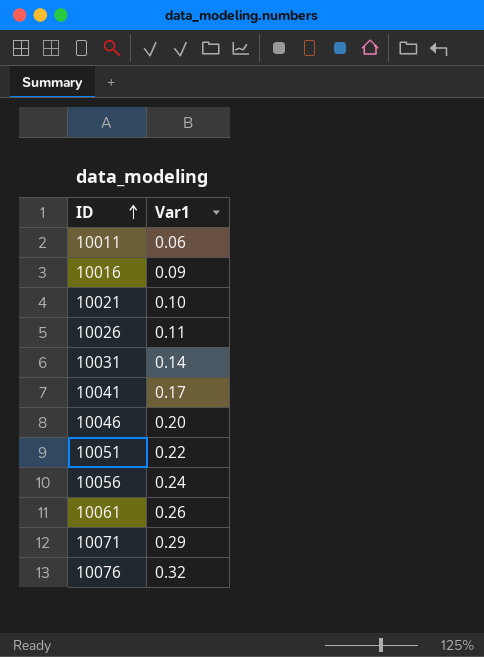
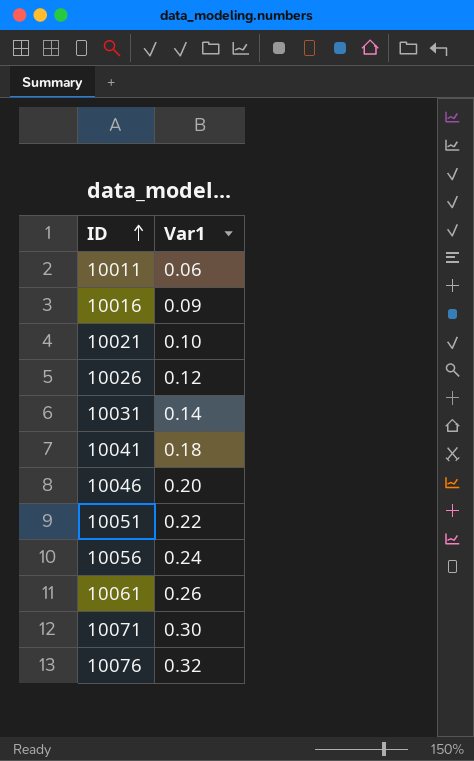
10026 | Var1: 0.11 -> 0.12
10041 | Var1: 0.17 -> 0.18
10071 | Var1: 0.29 -> 0.30

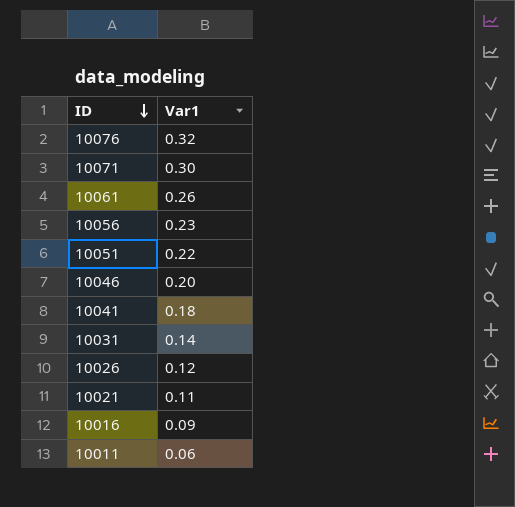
row order: ID ascending -> ID descending
10056 | Var1: 0.24 -> 0.23
10021 | Var1: 0.10 -> 0.11

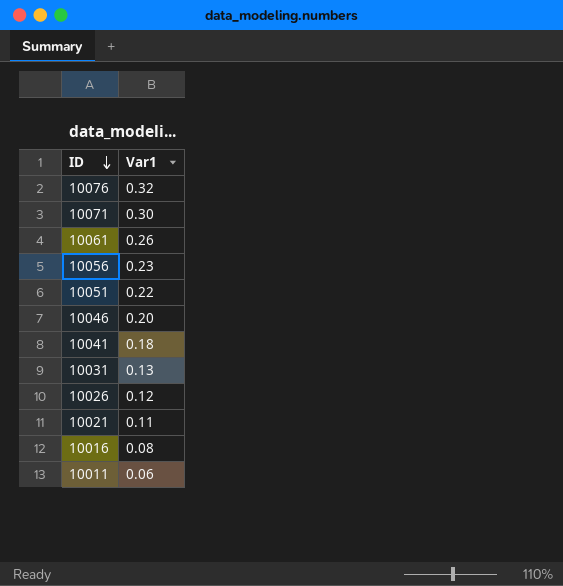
10031 | Var1: 0.14 -> 0.13
10016 | Var1: 0.09 -> 0.08

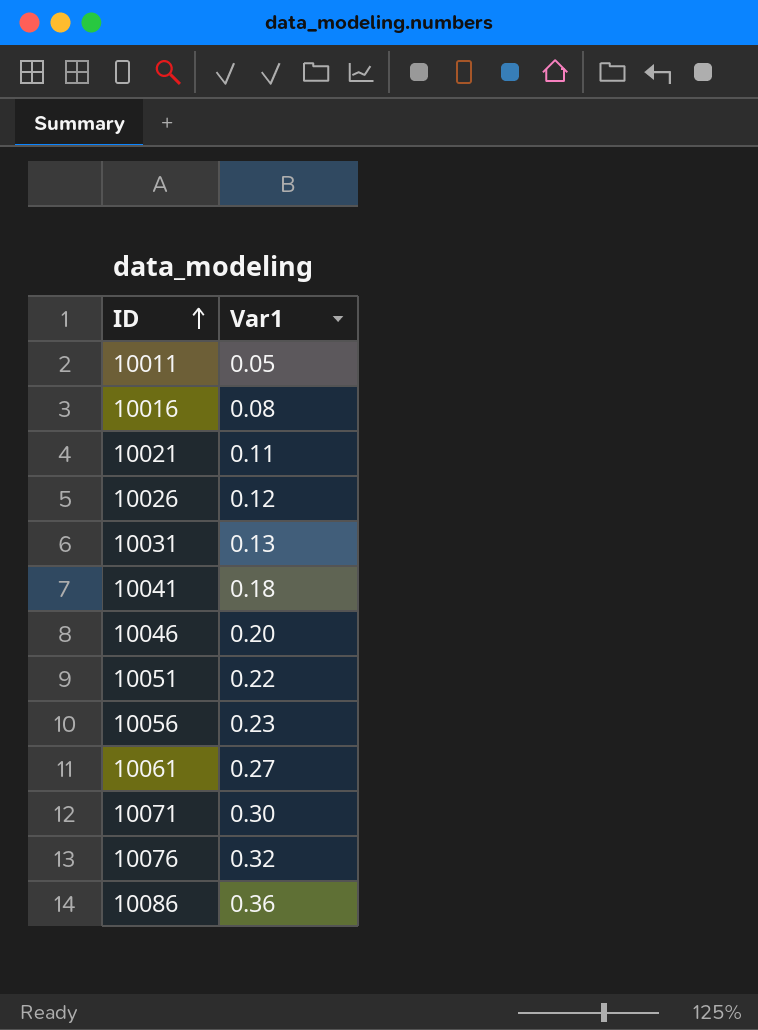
row order: ID descending -> ID ascending
10011 | Var1: 0.06 -> 0.05
10061 | Var1: 0.26 -> 0.27
row 10086: none -> 0.36

